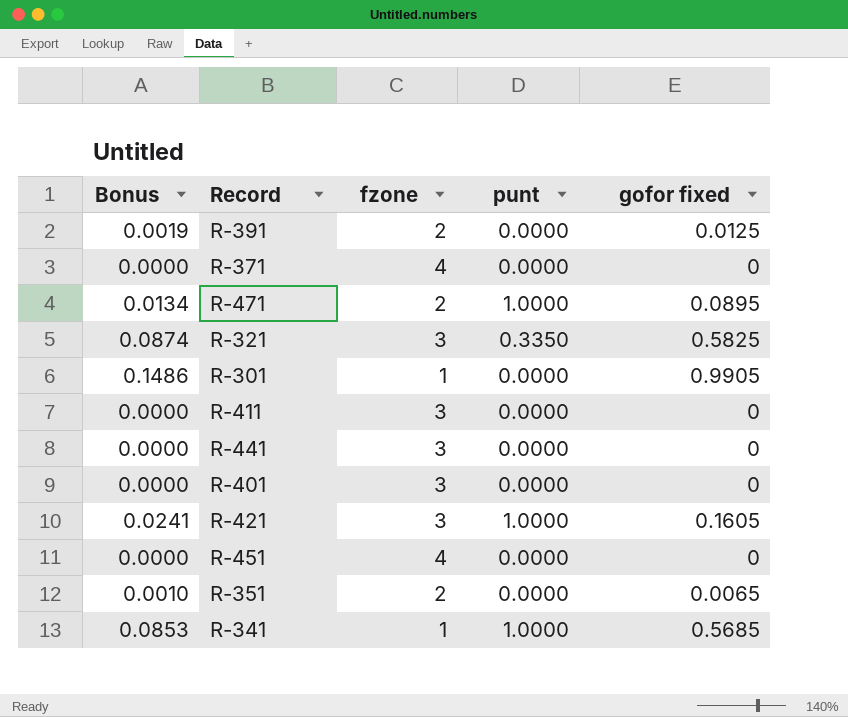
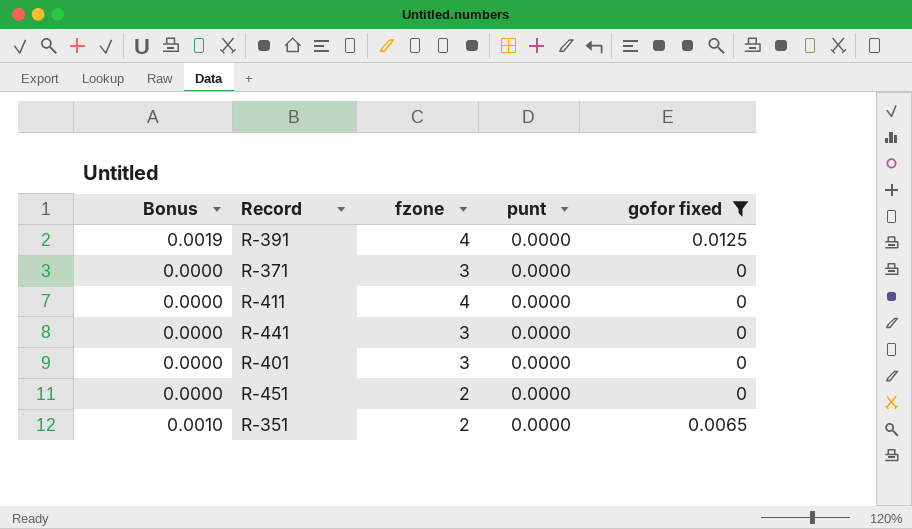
filter: none -> gofor fixed <= 0.0125
R-391 | fzone: 2 -> 4
R-371 | fzone: 4 -> 3
R-411 | fzone: 3 -> 4
R-451 | fzone: 4 -> 2

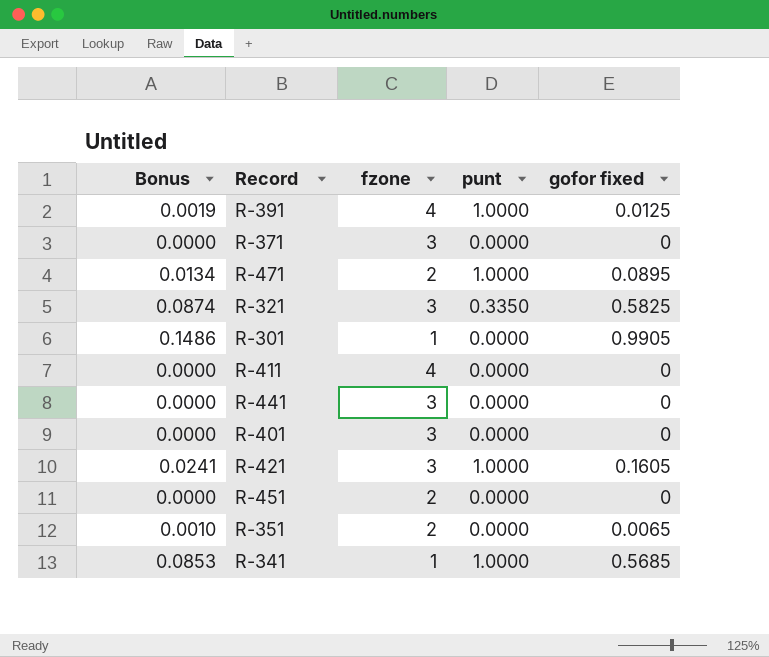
filter: gofor fixed <= 0.0125 -> none
R-391 | punt: 0.0000 -> 1.0000

